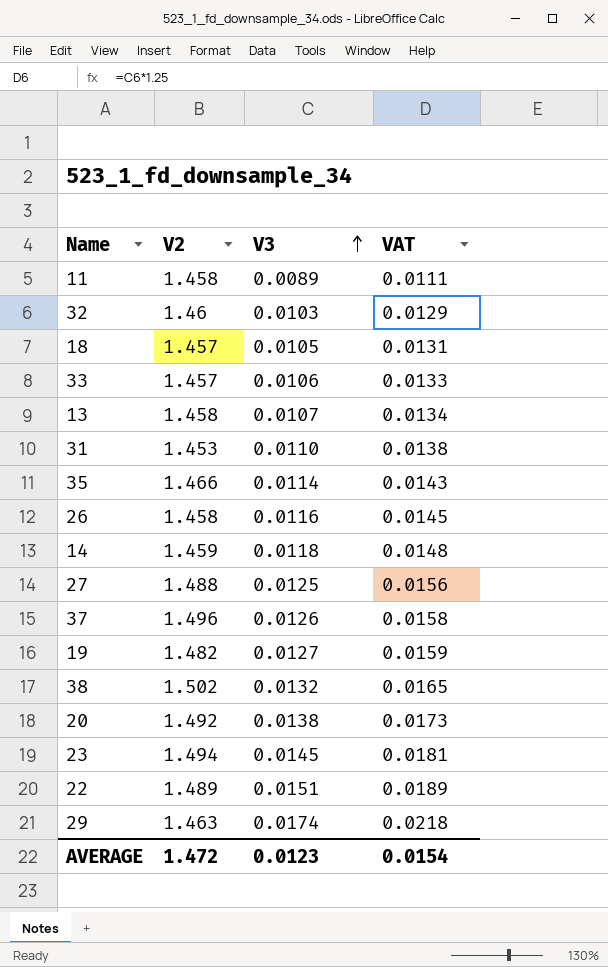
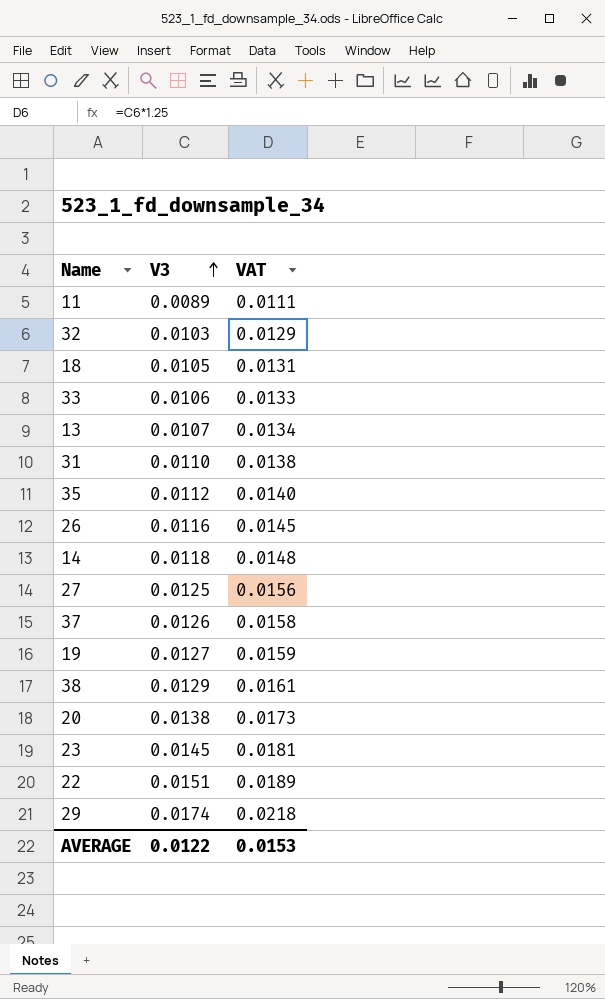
column V2 | position: 2 -> none
35 | V3: 0.0114 -> 0.0112
35 | VAT: 0.0143 -> 0.0140
38 | V3: 0.0132 -> 0.0129
38 | VAT: 0.0165 -> 0.0161
AVERAGE | V3: 0.0123 -> 0.0122
AVERAGE | VAT: 0.0154 -> 0.0153

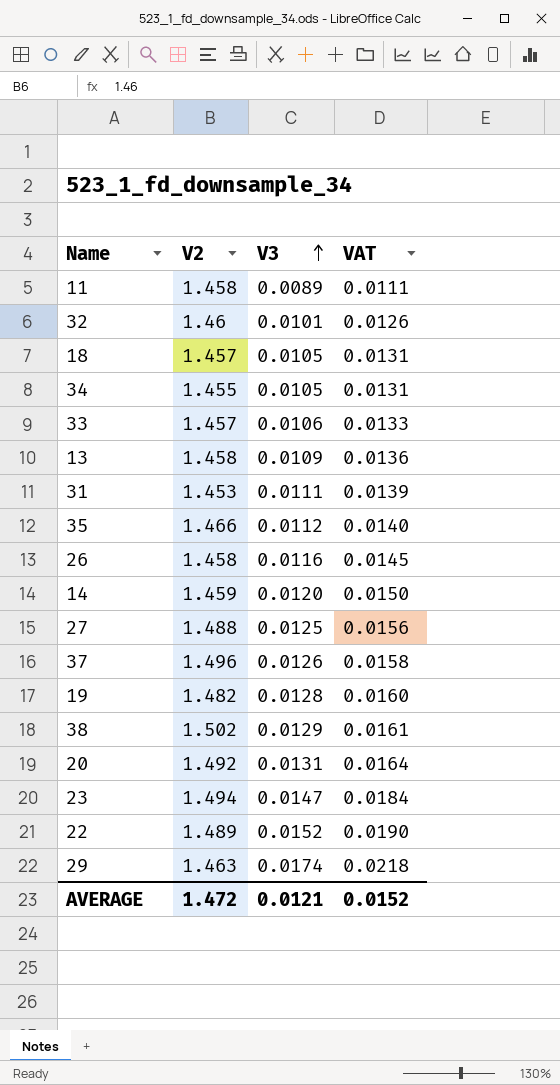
column V2 | position: none -> 2
32 | V3: 0.0103 -> 0.0101
32 | VAT: 0.0129 -> 0.0126
row 34: none -> 1.455 | 0.0105 | 0.0131
13 | V3: 0.0107 -> 0.0109
13 | VAT: 0.0134 -> 0.0136
31 | V3: 0.0110 -> 0.0111
31 | VAT: 0.0138 -> 0.0139
14 | V3: 0.0118 -> 0.0120
14 | VAT: 0.0148 -> 0.0150
19 | V3: 0.0127 -> 0.0128
19 | VAT: 0.0159 -> 0.0160
20 | V3: 0.0138 -> 0.0131
20 | VAT: 0.0173 -> 0.0164
23 | V3: 0.0145 -> 0.0147
23 | VAT: 0.0181 -> 0.0184
22 | V3: 0.0151 -> 0.0152
22 | VAT: 0.0189 -> 0.0190
AVERAGE | V3: 0.0122 -> 0.0121
AVERAGE | VAT: 0.0153 -> 0.0152

